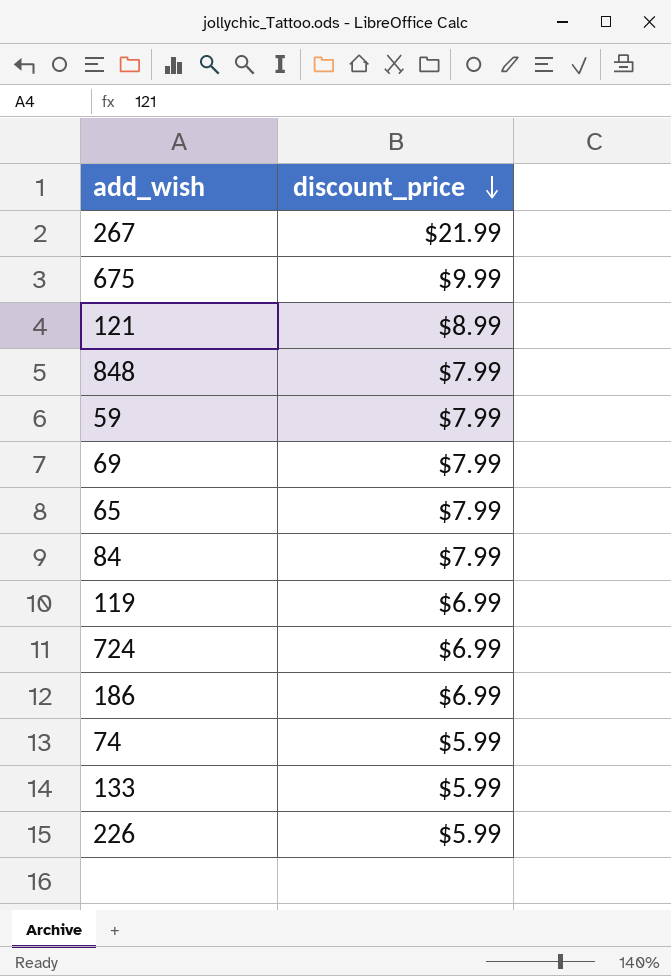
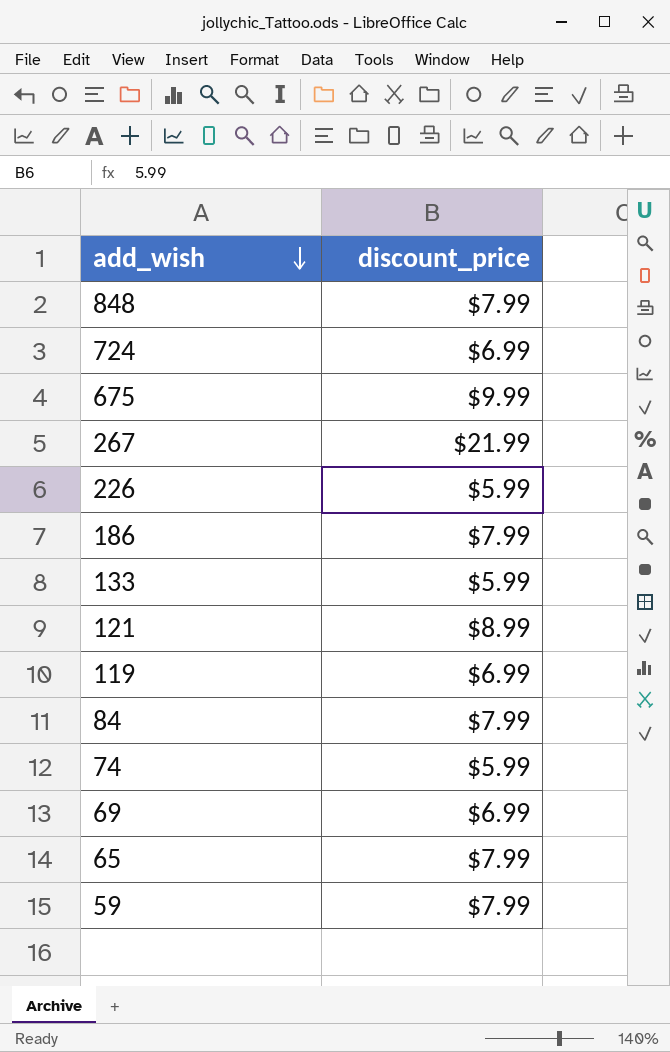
row order: discount_price descending -> add_wish descending
186 | discount_price: $6.99 -> $7.99
69 | discount_price: $7.99 -> $6.99

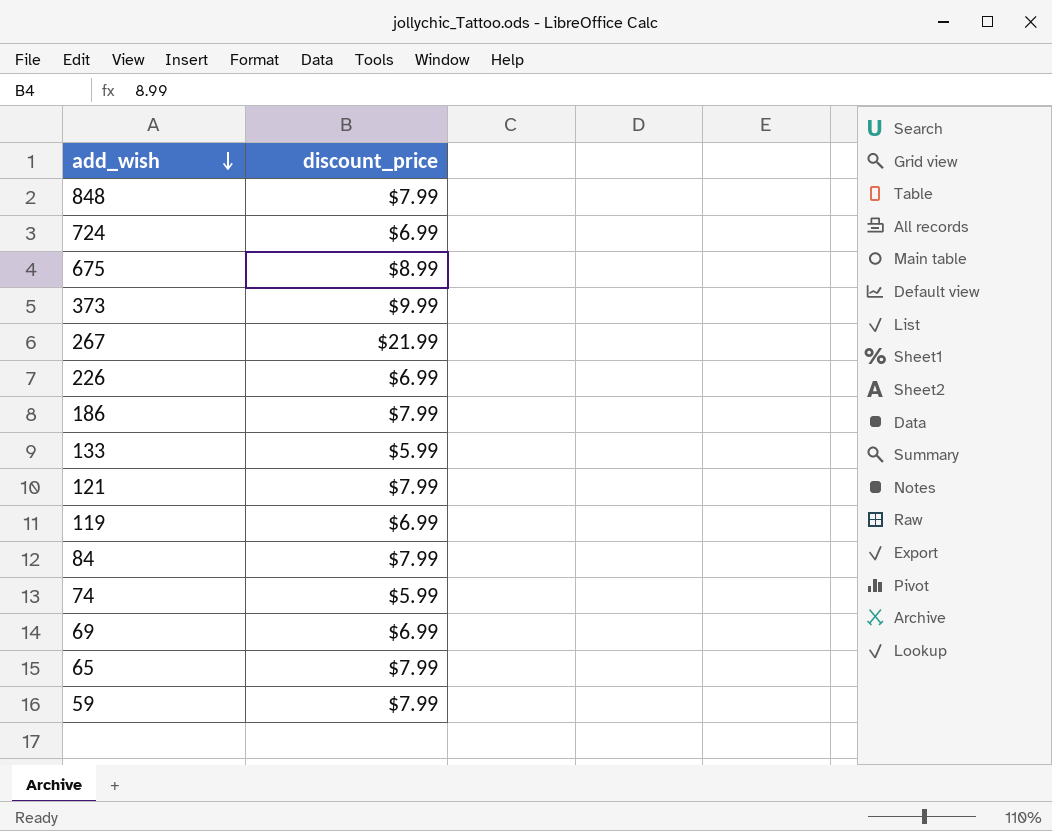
675 | discount_price: $9.99 -> $8.99
row 373: none -> $9.99
226 | discount_price: $5.99 -> $6.99
121 | discount_price: $8.99 -> $7.99

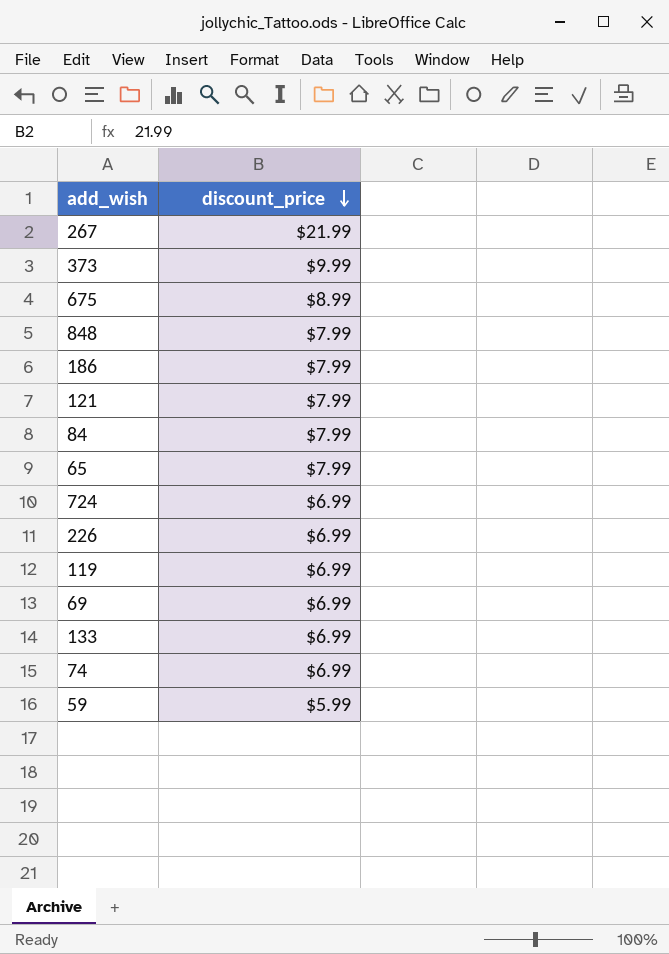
row order: add_wish descending -> discount_price descending
133 | discount_price: $5.99 -> $6.99
74 | discount_price: $5.99 -> $6.99
59 | discount_price: $7.99 -> $5.99

